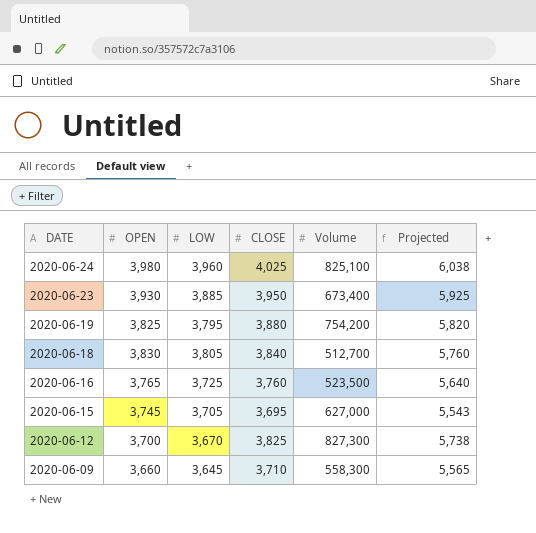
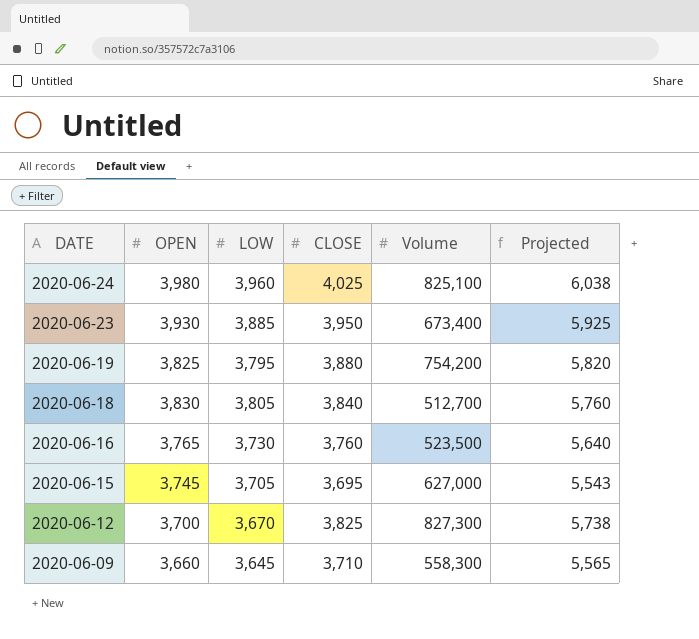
2020-06-16 | LOW: 3,725 -> 3,730

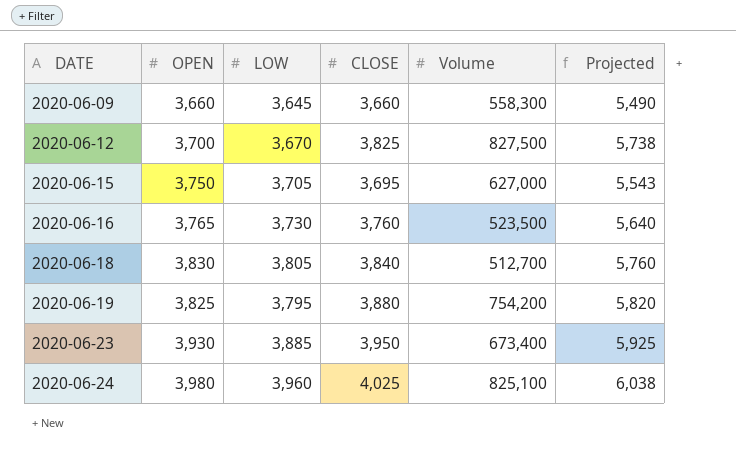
row order: DATE descending -> DATE ascending
2020-06-09 | CLOSE: 3,710 -> 3,660
2020-06-09 | Projected: 5,565 -> 5,490
2020-06-12 | Volume: 827,300 -> 827,500
2020-06-15 | OPEN: 3,745 -> 3,750

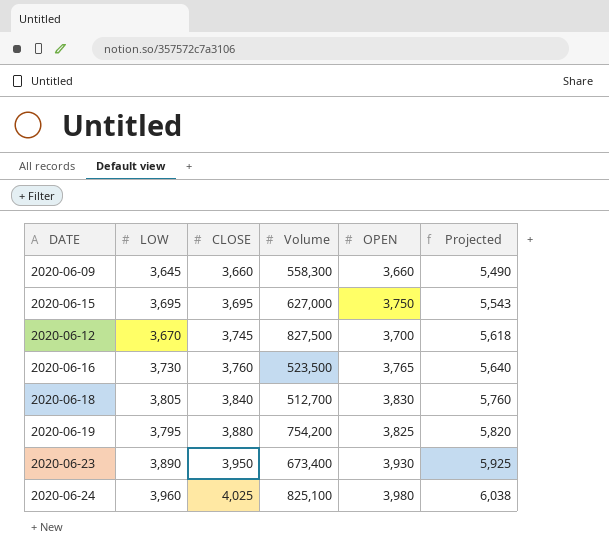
row order: DATE ascending -> CLOSE ascending
column OPEN | position: 2 -> 5
2020-06-15 | LOW: 3,705 -> 3,695
2020-06-12 | CLOSE: 3,825 -> 3,745
2020-06-12 | Projected: 5,738 -> 5,618
2020-06-23 | LOW: 3,885 -> 3,890

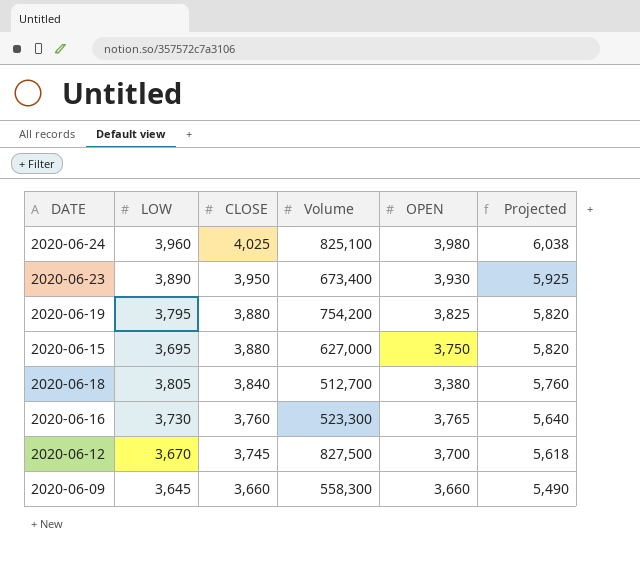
row order: CLOSE ascending -> CLOSE descending
2020-06-15 | CLOSE: 3,695 -> 3,880
2020-06-15 | Projected: 5,543 -> 5,820
2020-06-18 | OPEN: 3,830 -> 3,380
2020-06-16 | Volume: 523,500 -> 523,300

